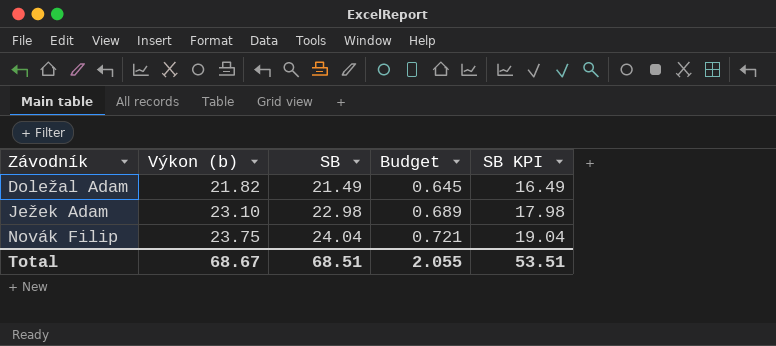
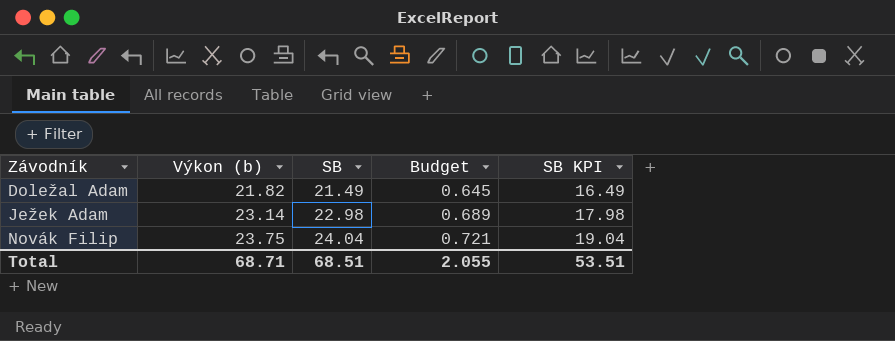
Ježek Adam | Výkon (b): 23.10 -> 23.14
Total | Výkon (b): 68.67 -> 68.71

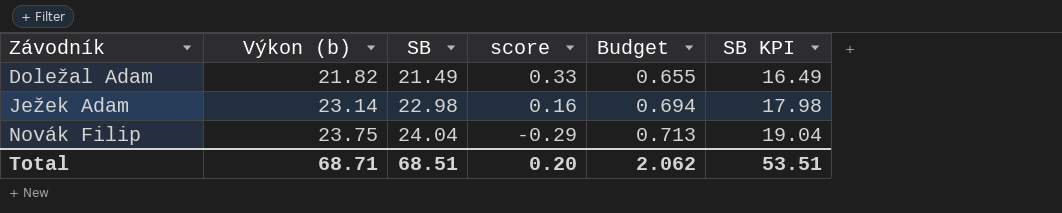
column score | formula: none -> [Výkon (b)] - [SB]
column Budget | formula: [SB] * 0.03 -> [Výkon (b)] * 0.03
Total | Budget: 2.055 -> 2.062

